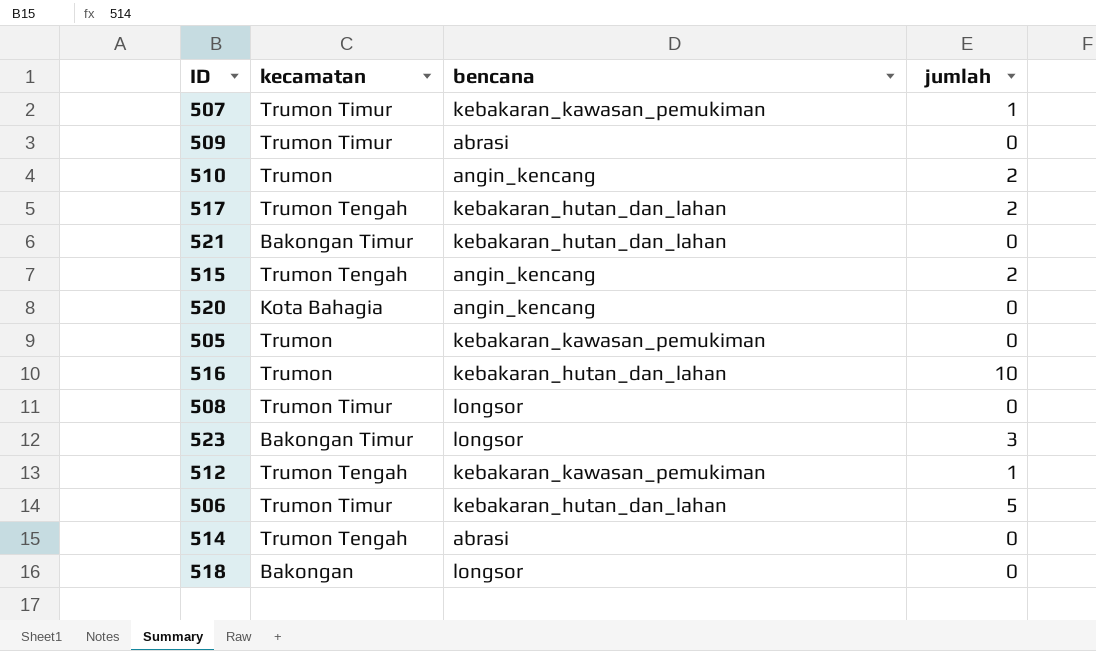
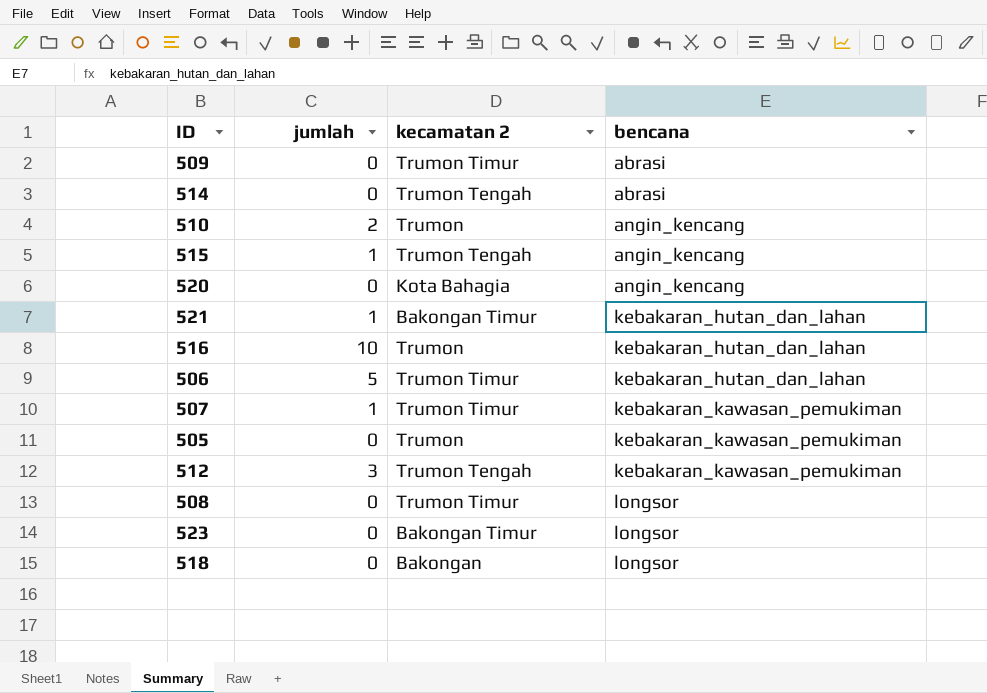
row order: none -> bencana ascending
column jumlah | position: 4 -> 2
column name: kecamatan -> kecamatan 2
row 517: Trumon Tengah | kebakaran_hutan_dan_lahan | 2 -> none
515 | jumlah: 2 -> 1
521 | jumlah: 0 -> 1
512 | jumlah: 1 -> 3
523 | jumlah: 3 -> 0

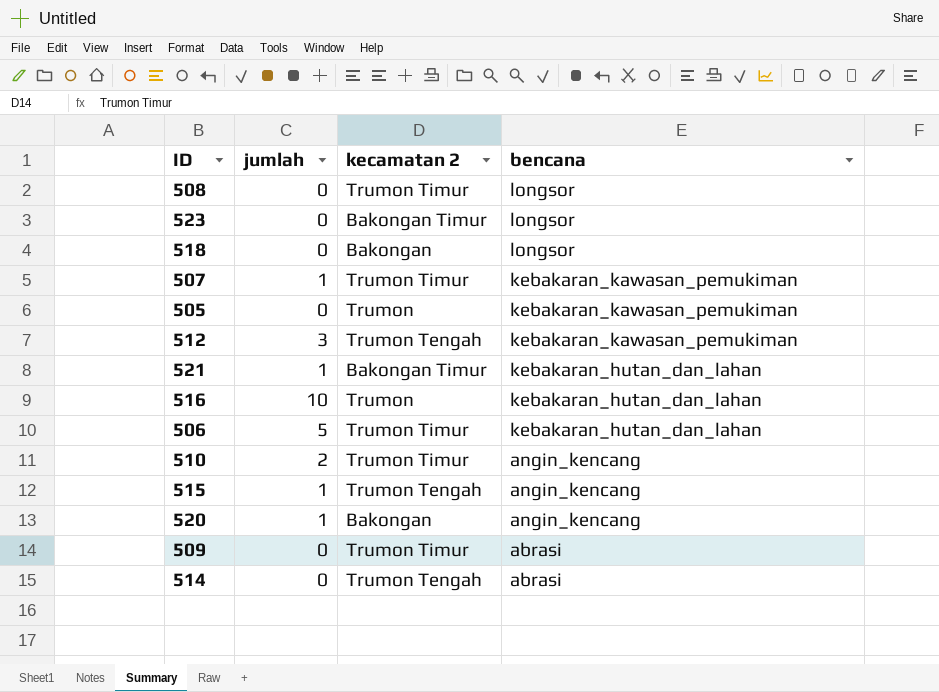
row order: bencana ascending -> bencana descending
510 | kecamatan 2: Trumon -> Trumon Timur
520 | jumlah: 0 -> 1
520 | kecamatan 2: Kota Bahagia -> Bakongan

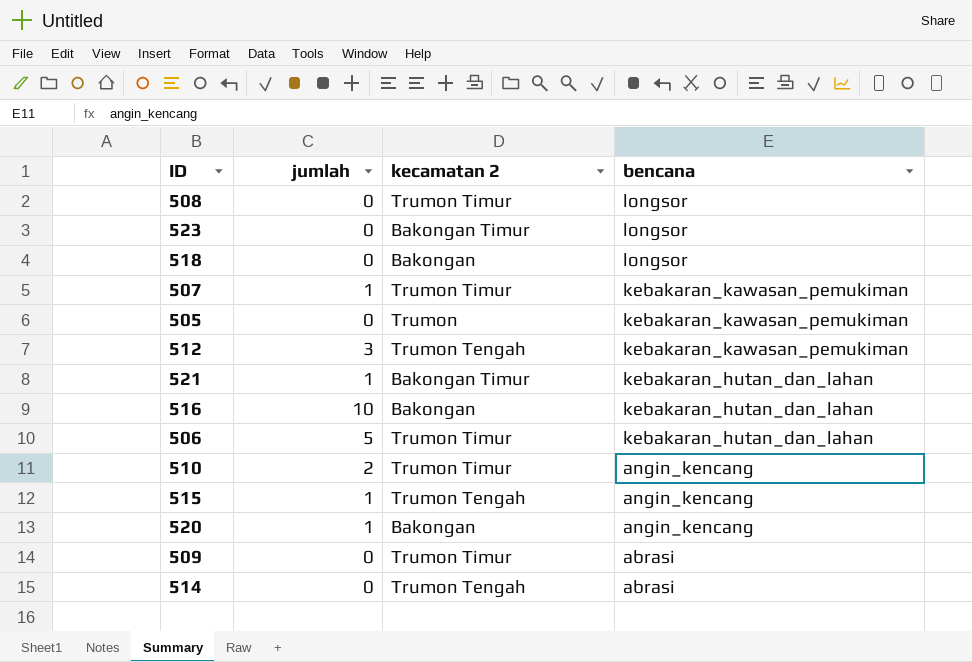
516 | kecamatan 2: Trumon -> Bakongan

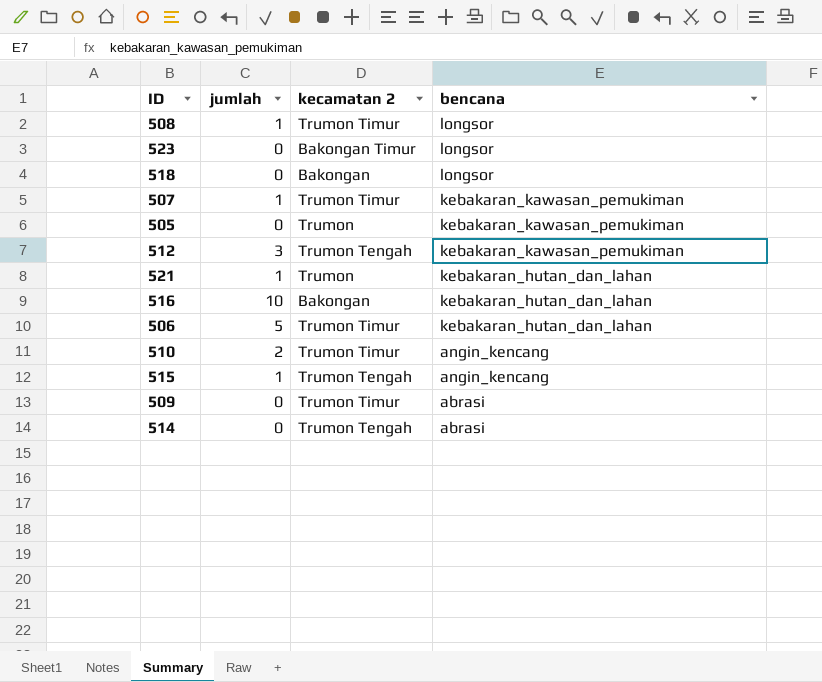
row 520: 1 | Bakongan | angin_kencang -> none
508 | jumlah: 0 -> 1
521 | kecamatan 2: Bakongan Timur -> Trumon

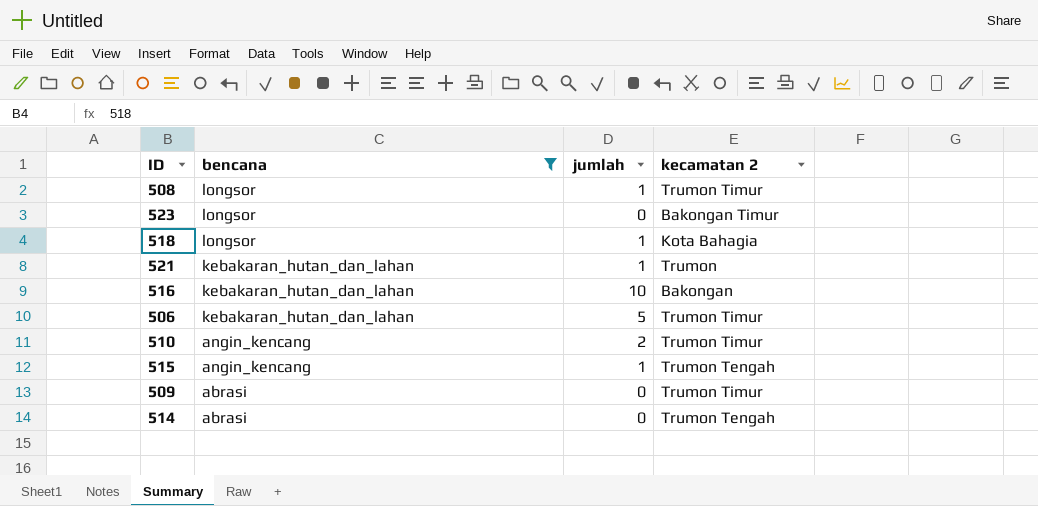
filter: none -> bencana != kebakaran_kawasan_pemukiman
column bencana | position: 4 -> 2
518 | jumlah: 0 -> 1
518 | kecamatan 2: Bakongan -> Kota Bahagia

